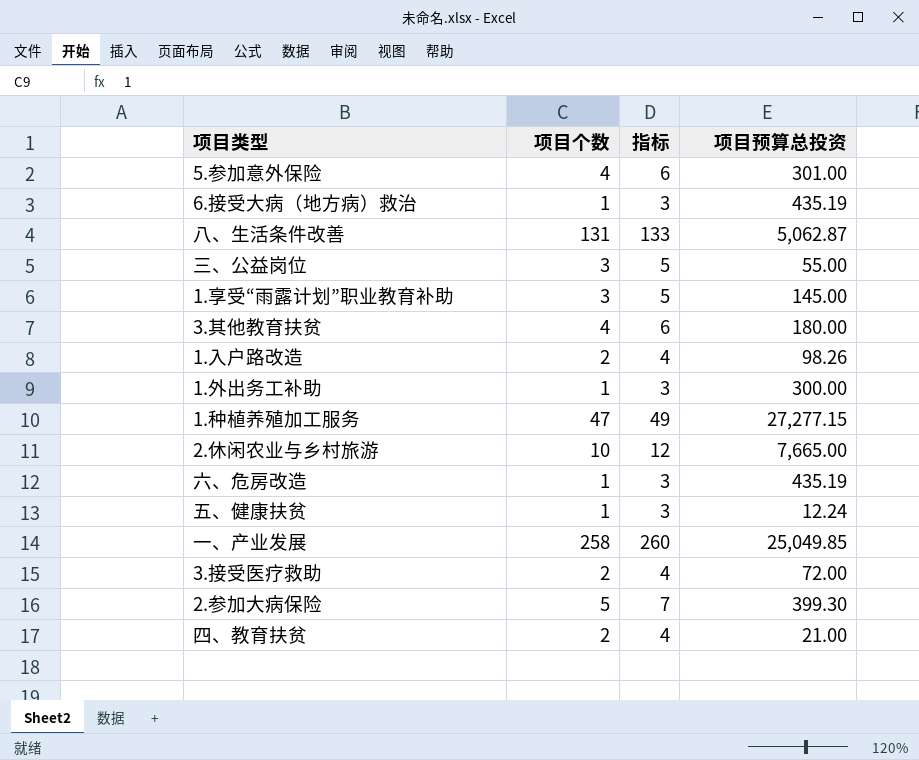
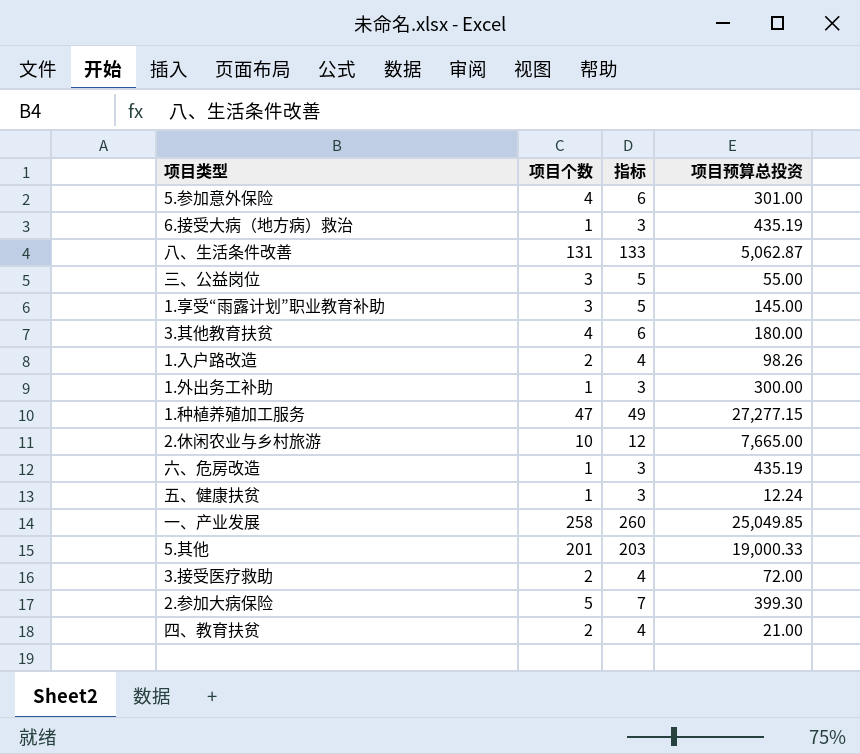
row 5.其他: none -> 201 | 203 | 19,000.33

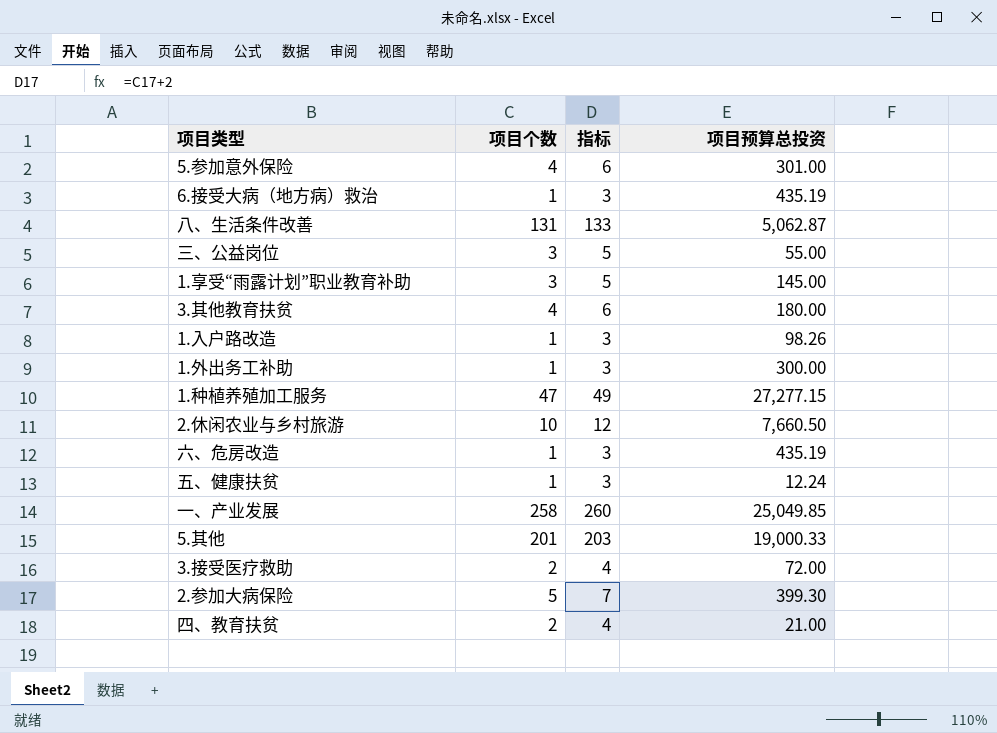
1.入户路改造 | 项目个数: 2 -> 1
1.入户路改造 | 指标: 4 -> 3
2.休闲农业与乡村旅游 | 项目预算总投资: 7,665.00 -> 7,660.50

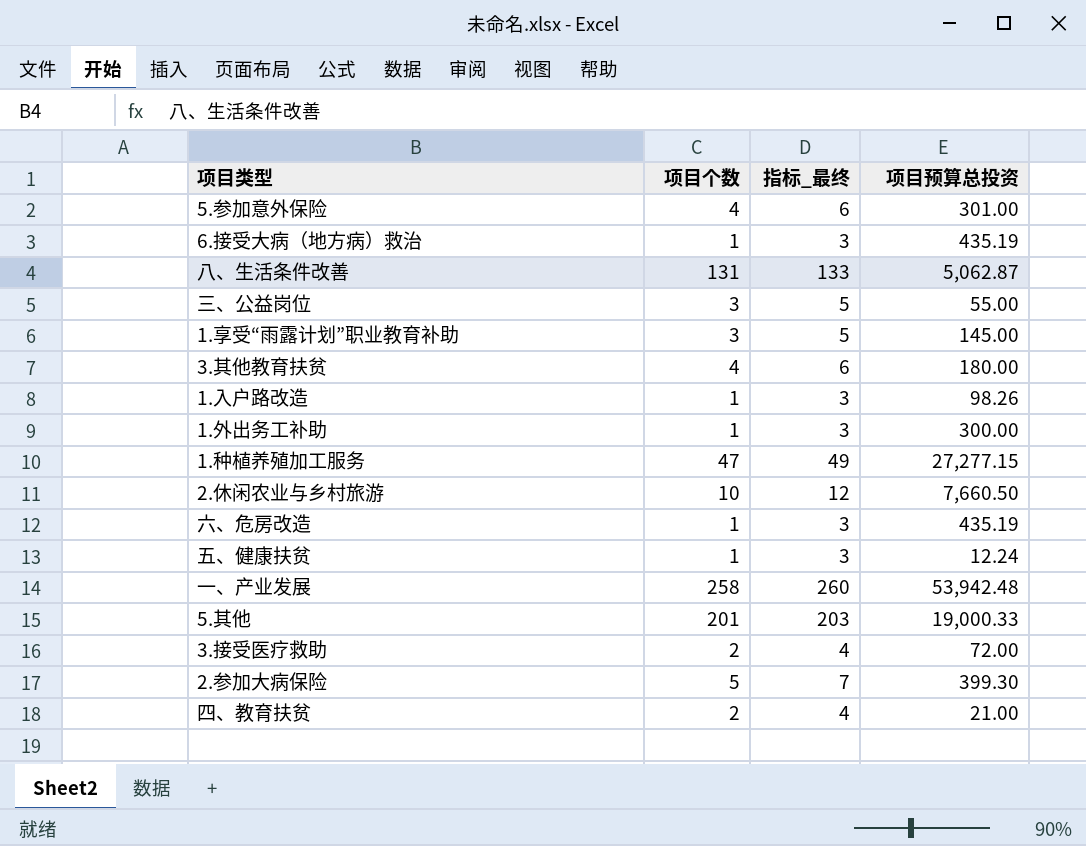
column name: 指标 -> 指标_最终
一、产业发展 | 项目预算总投资: 25,049.85 -> 53,942.48

